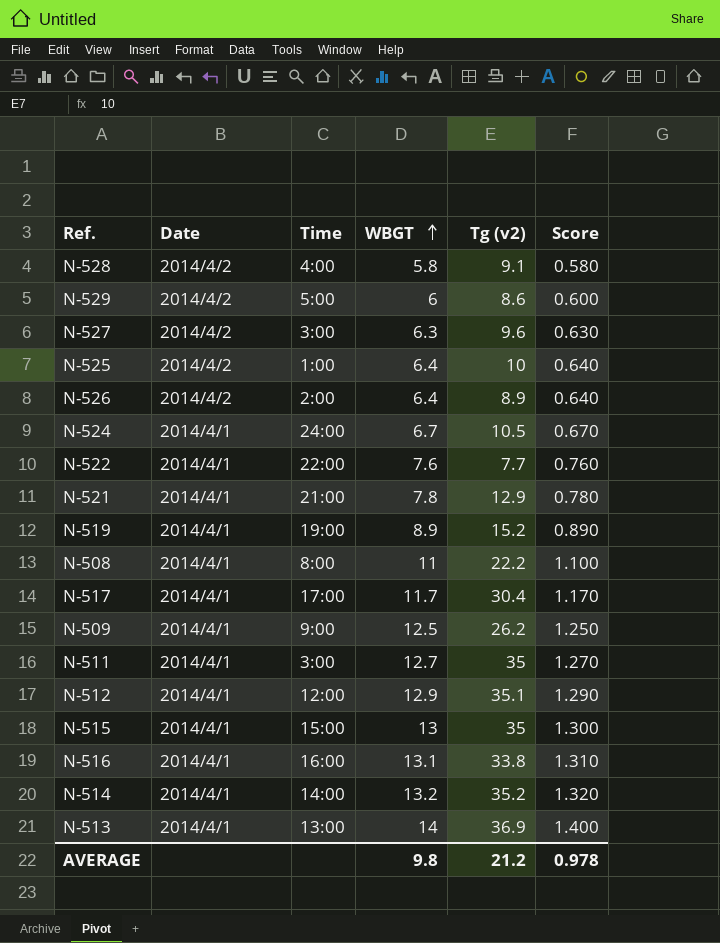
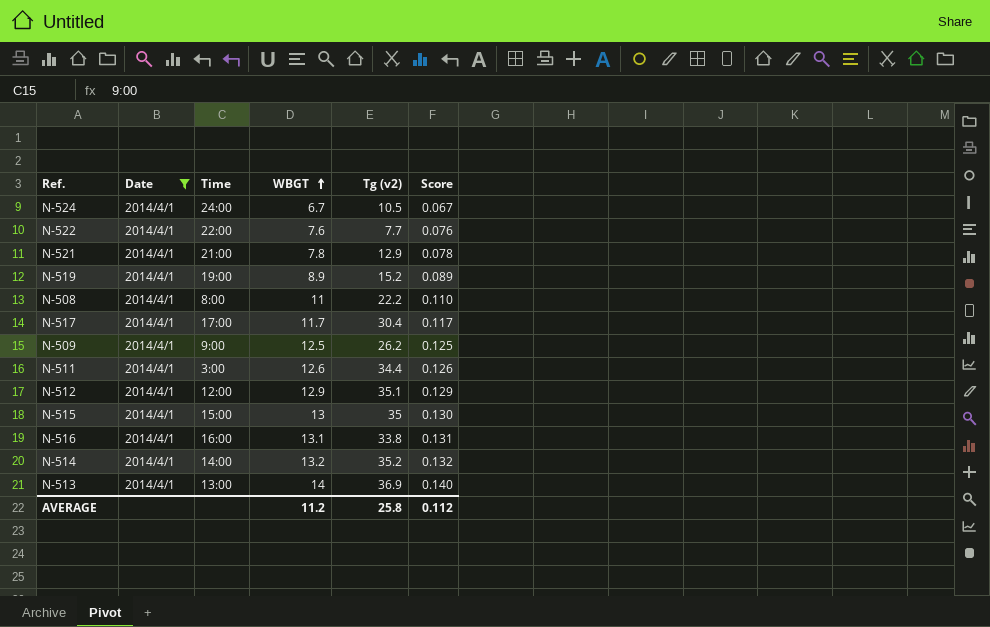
filter: none -> Date = 2014/4/1
column Score | formula: [WBGT] * 0.1 -> [WBGT] * 0.01
N-511 | WBGT: 12.7 -> 12.6
N-511 | Tg (v2): 35 -> 34.4
AVERAGE | WBGT: 9.8 -> 11.2
AVERAGE | Tg (v2): 21.2 -> 25.8
AVERAGE | Score: 0.978 -> 0.112

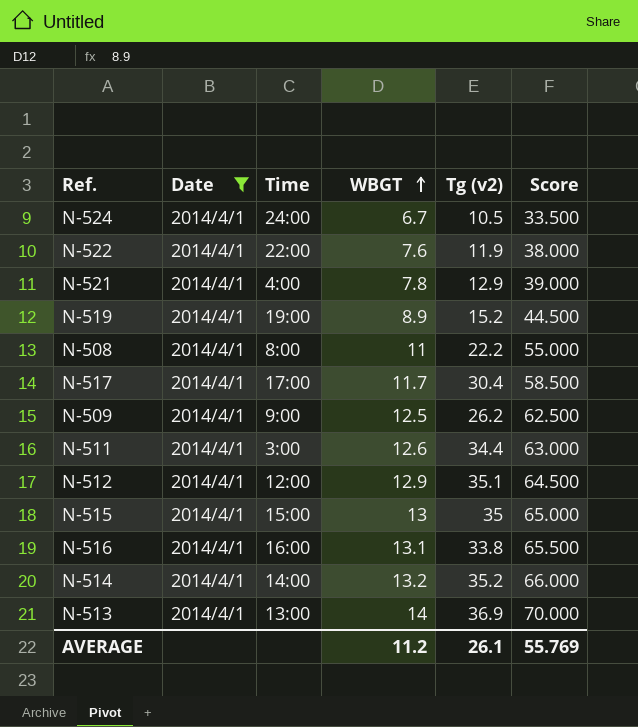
column Score | formula: [WBGT] * 0.01 -> [WBGT] * 5
N-522 | Tg (v2): 7.7 -> 11.9
N-521 | Time: 21:00 -> 4:00
AVERAGE | Tg (v2): 25.8 -> 26.1
AVERAGE | Score: 0.112 -> 55.769

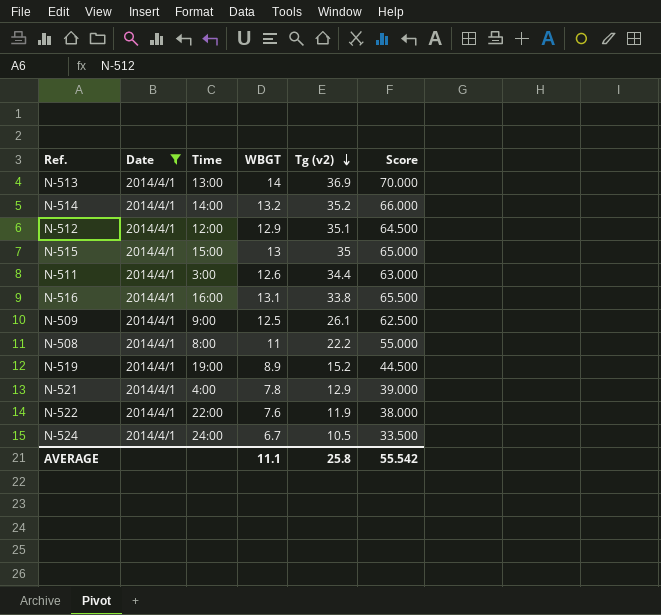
row order: WBGT ascending -> Tg (v2) descending
row N-517: 2014/4/1 | 17:00 | 11.7 | 30.4 | 58.500 -> none
N-509 | Tg (v2): 26.2 -> 26.1
AVERAGE | WBGT: 11.2 -> 11.1
AVERAGE | Tg (v2): 26.1 -> 25.8
AVERAGE | Score: 55.769 -> 55.542

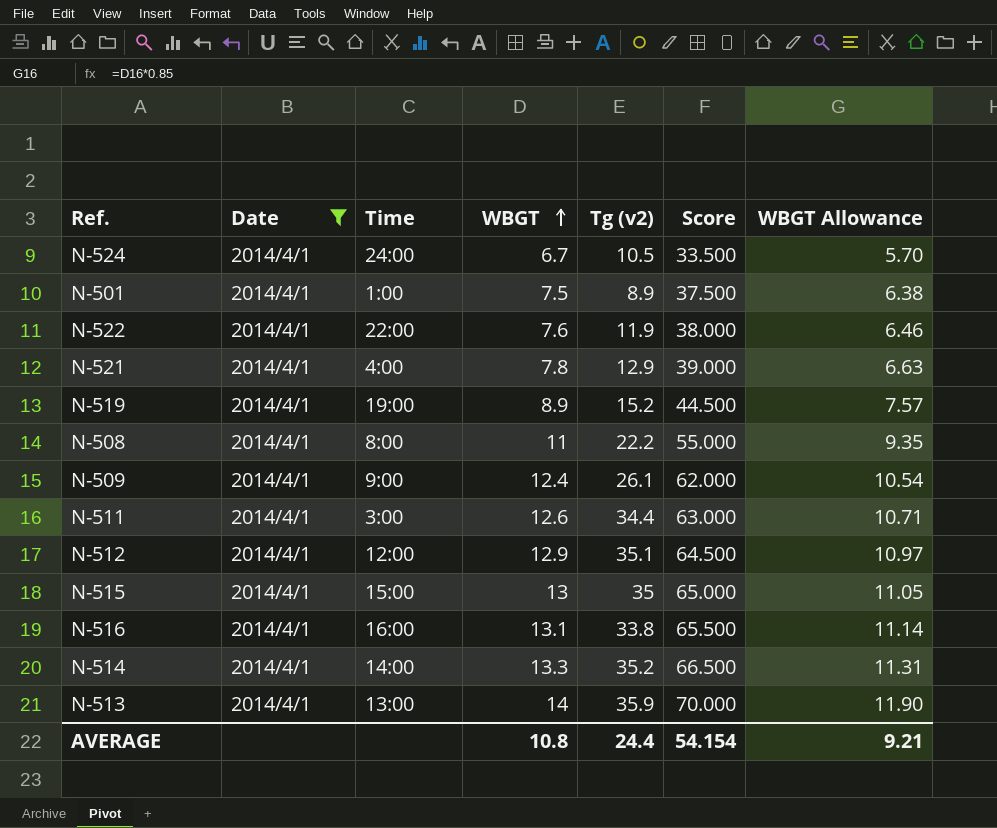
row order: Tg (v2) descending -> WBGT ascending
column WBGT Allowance | formula: none -> [WBGT] * 0.85
row N-501: none -> 2014/4/1 | 1:00 | 7.5 | 8.9 | 37.500 | 6.38
N-509 | WBGT: 12.5 -> 12.4
N-509 | Score: 62.500 -> 62.000
N-514 | WBGT: 13.2 -> 13.3
N-514 | Score: 66.000 -> 66.500
N-513 | Tg (v2): 36.9 -> 35.9
AVERAGE | WBGT: 11.1 -> 10.8
AVERAGE | Tg (v2): 25.8 -> 24.4
AVERAGE | Score: 55.542 -> 54.154

